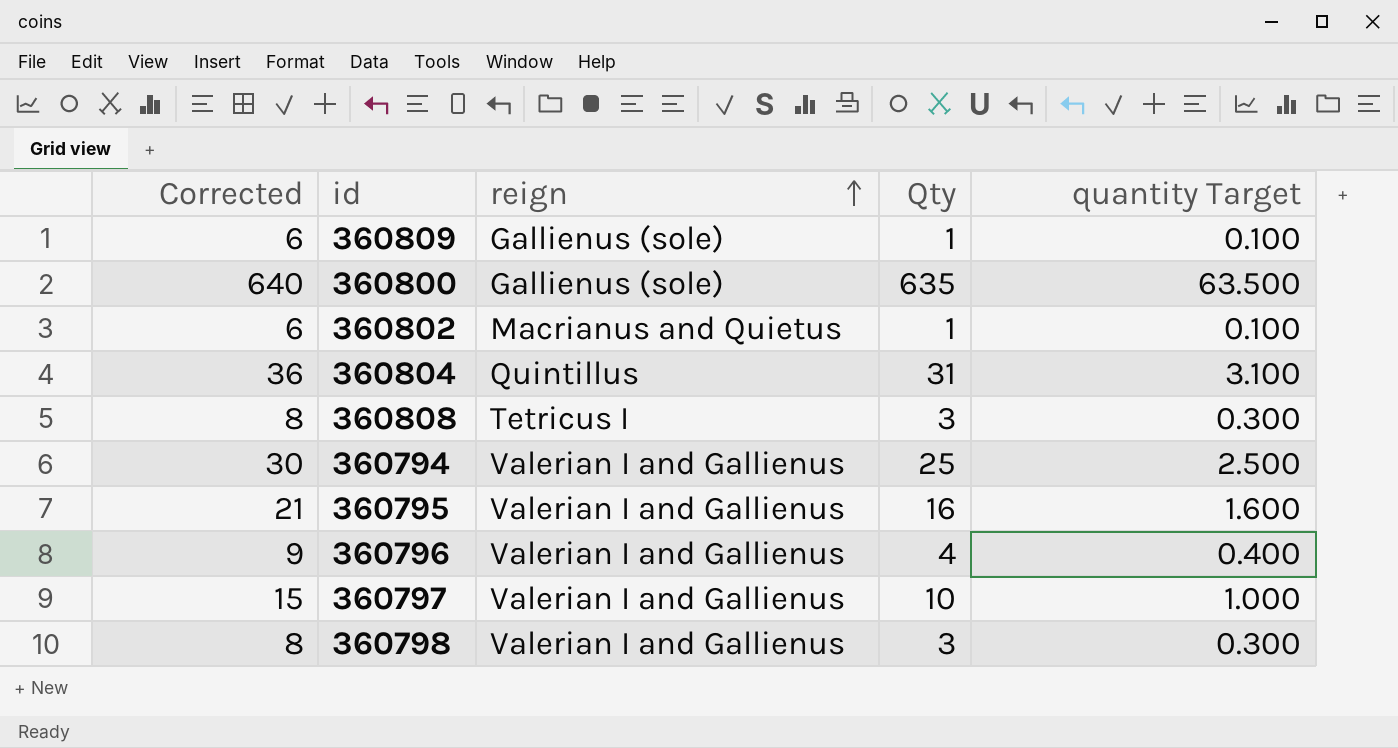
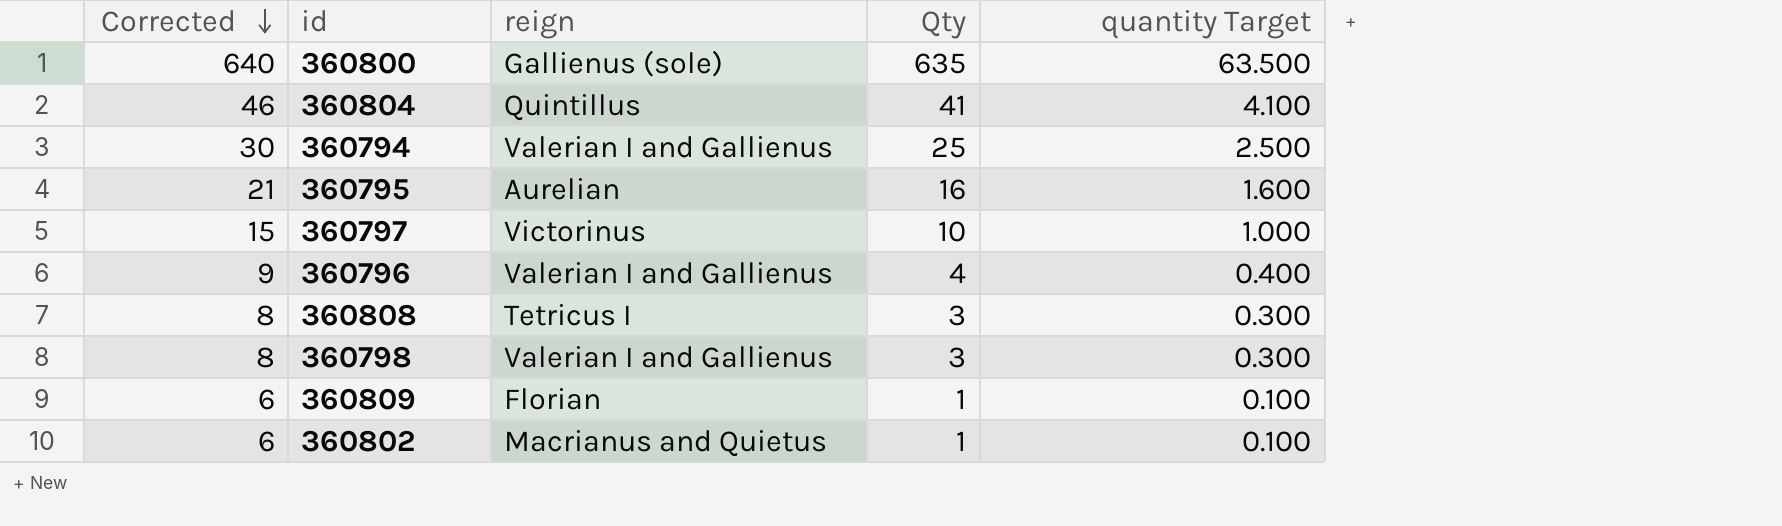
row order: reign ascending -> Corrected descending
360804 | Corrected: 36 -> 46
360804 | Qty: 31 -> 41
360804 | quantity Target: 3.100 -> 4.100
360795 | reign: Valerian I and Gallienus -> Aurelian
360797 | reign: Valerian I and Gallienus -> Victorinus
360809 | reign: Gallienus (sole) -> Florian

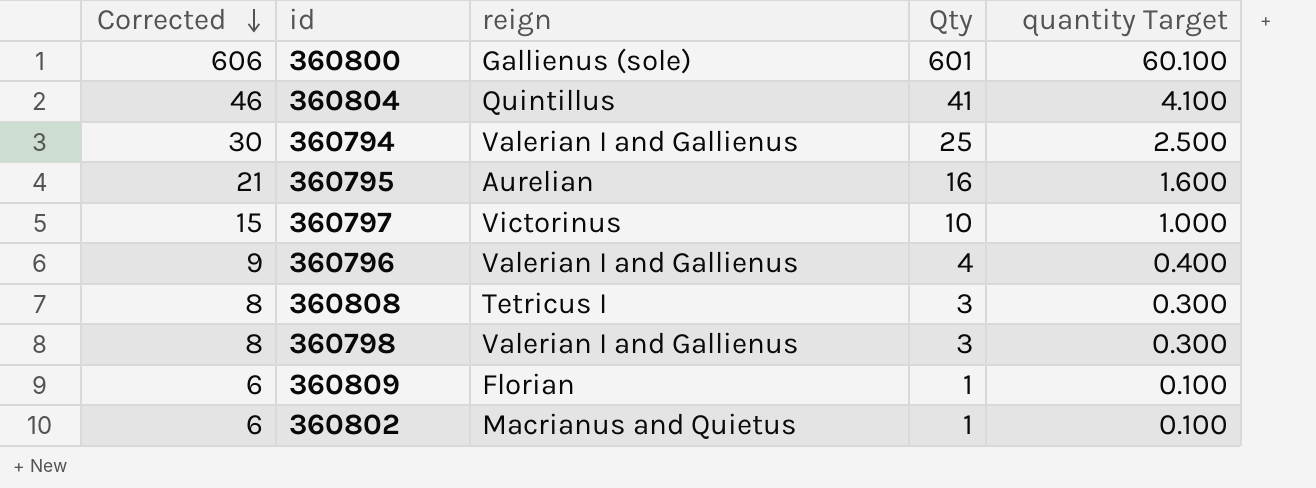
360800 | Corrected: 640 -> 606
360800 | Qty: 635 -> 601
360800 | quantity Target: 63.500 -> 60.100

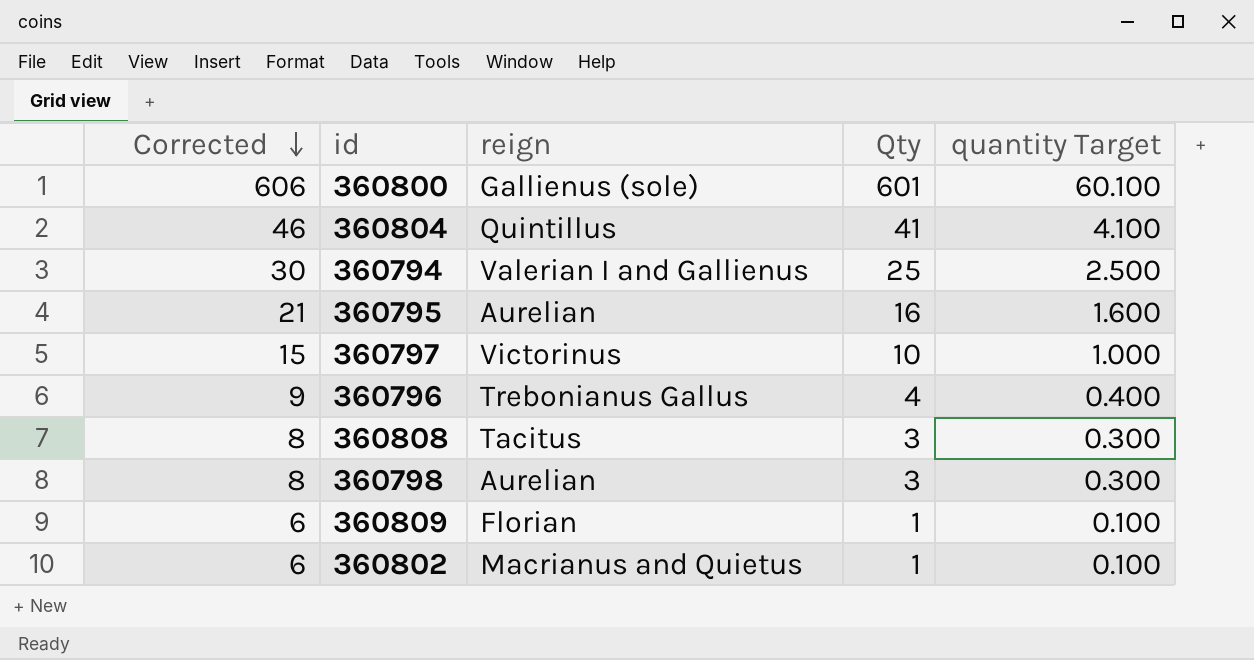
360796 | reign: Valerian I and Gallienus -> Trebonianus Gallus
360808 | reign: Tetricus I -> Tacitus
360798 | reign: Valerian I and Gallienus -> Aurelian

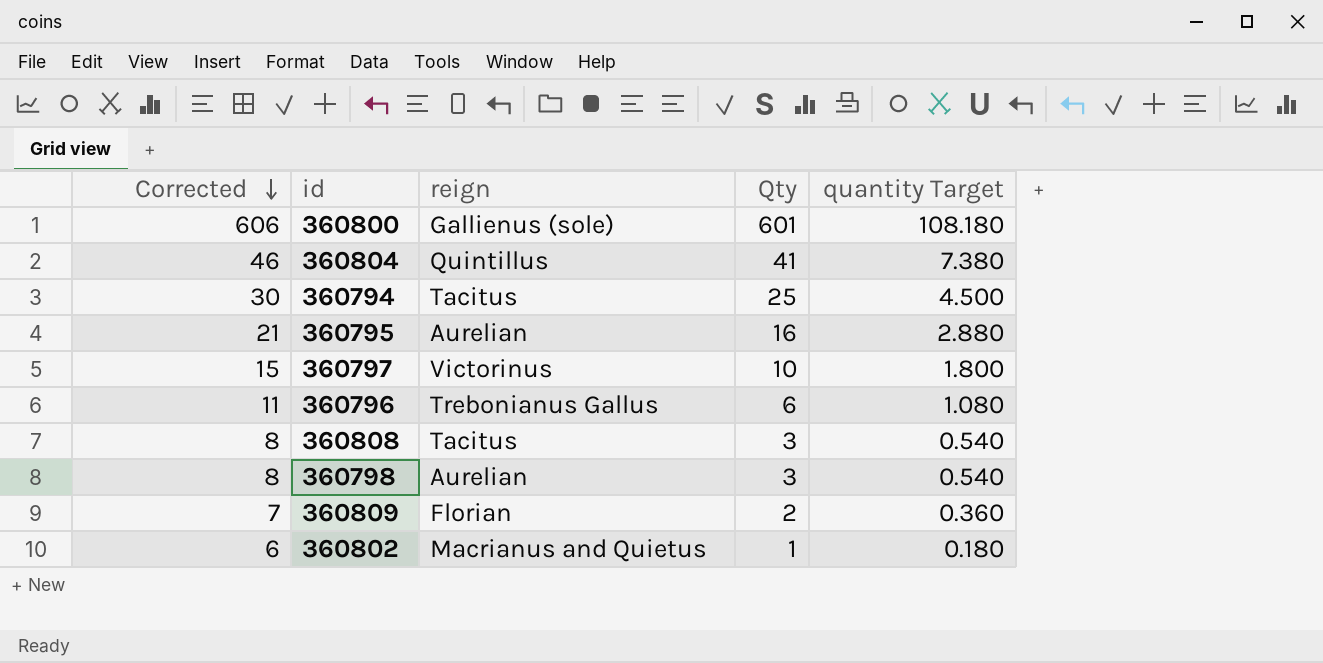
column quantity Target | formula: [Qty] * 0.1 -> [Qty] * 0.18
360794 | reign: Valerian I and Gallienus -> Tacitus
360796 | Corrected: 9 -> 11
360796 | Qty: 4 -> 6
360809 | Corrected: 6 -> 7
360809 | Qty: 1 -> 2

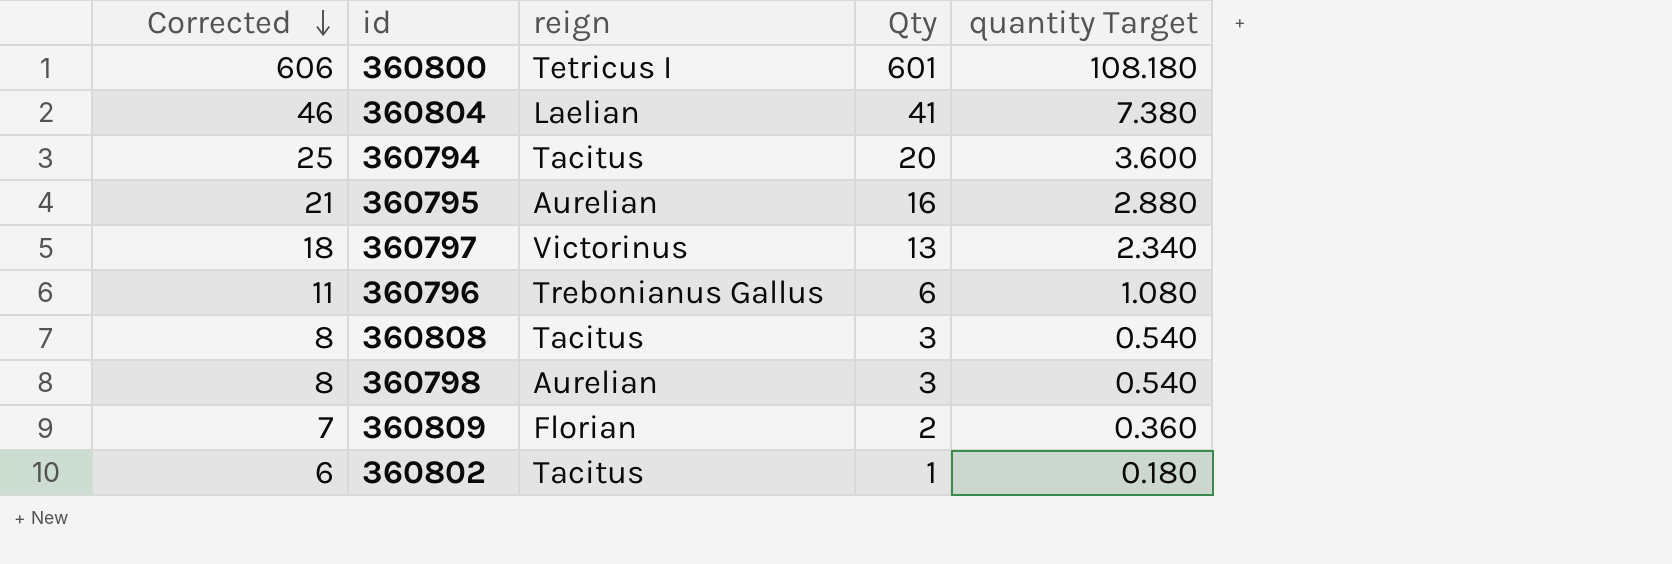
360800 | reign: Gallienus (sole) -> Tetricus I
360804 | reign: Quintillus -> Laelian
360794 | Corrected: 30 -> 25
360794 | Qty: 25 -> 20
360794 | quantity Target: 4.500 -> 3.600
360797 | Corrected: 15 -> 18
360797 | Qty: 10 -> 13
360797 | quantity Target: 1.800 -> 2.340
360802 | reign: Macrianus and Quietus -> Tacitus

